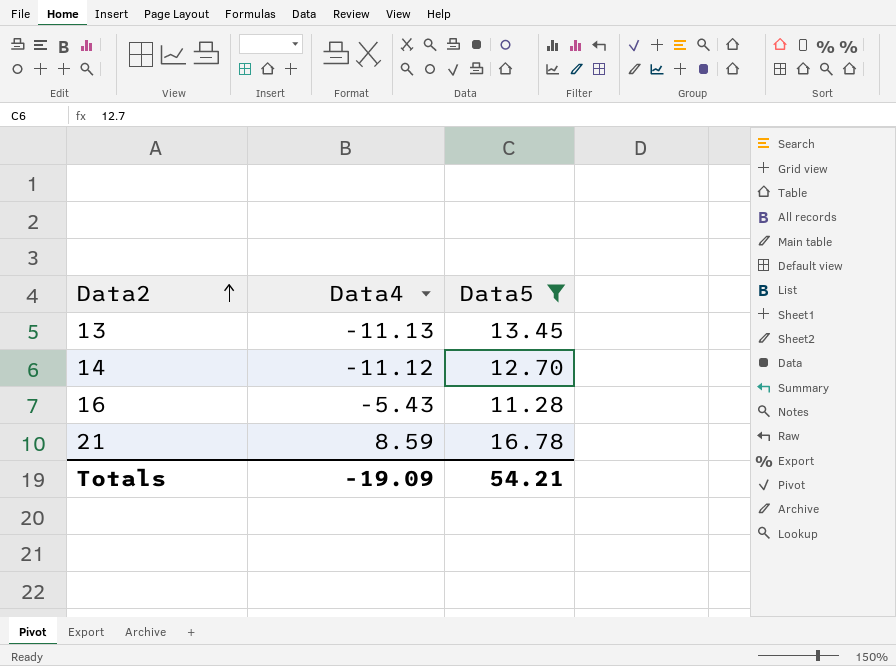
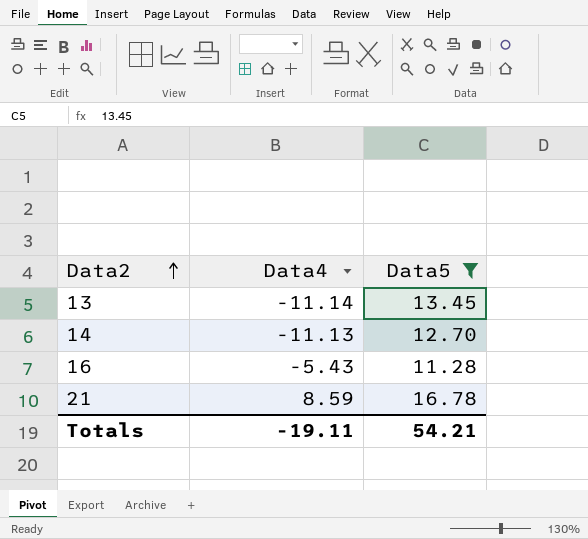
13 | Data4: -11.13 -> -11.14
14 | Data4: -11.12 -> -11.13
Totals | Data4: -19.09 -> -19.11

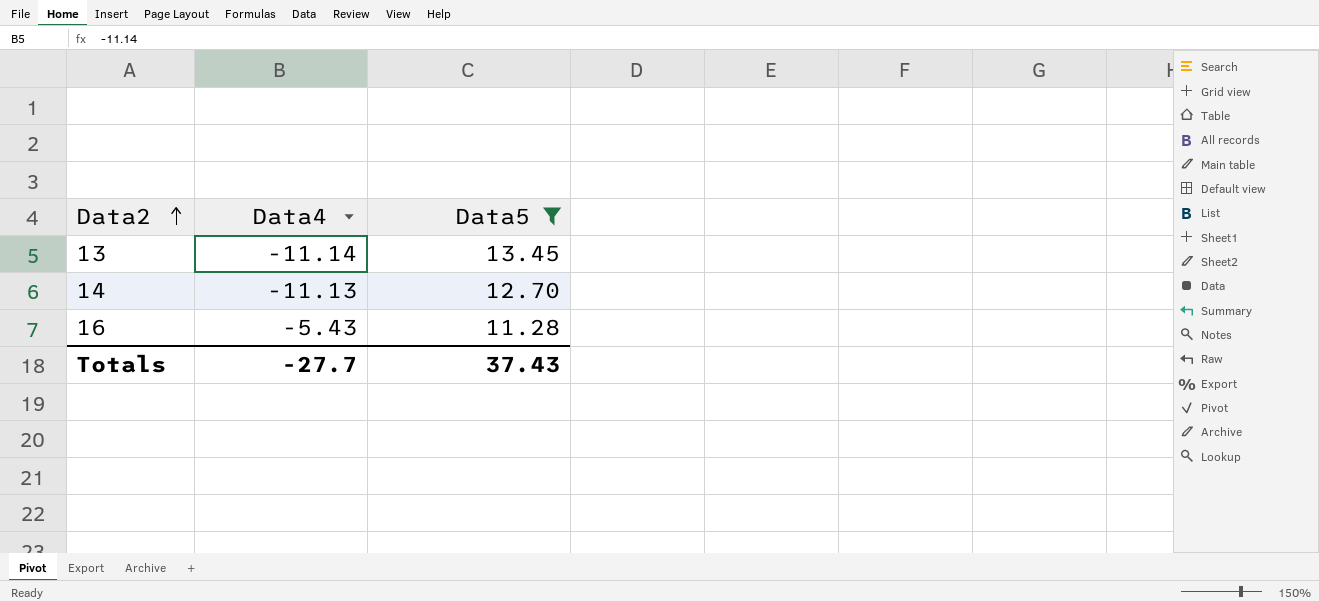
row 21: 8.59 | 16.78 -> none
Totals | Data4: -19.11 -> -27.7
Totals | Data5: 54.21 -> 37.43

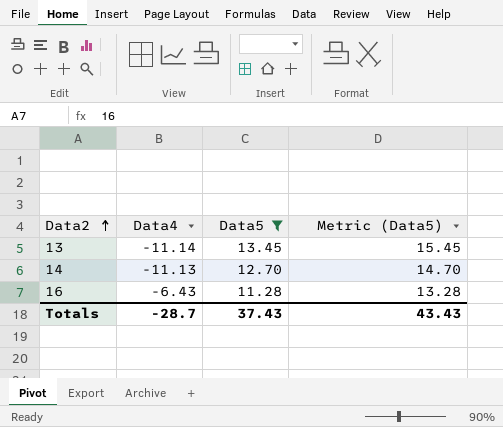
column Metric (Data5) | formula: none -> [Data5] + 2
16 | Data4: -5.43 -> -6.43
Totals | Data4: -27.7 -> -28.7

